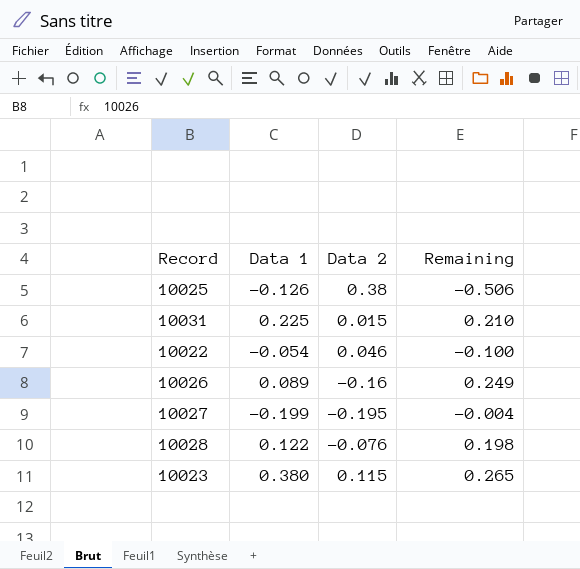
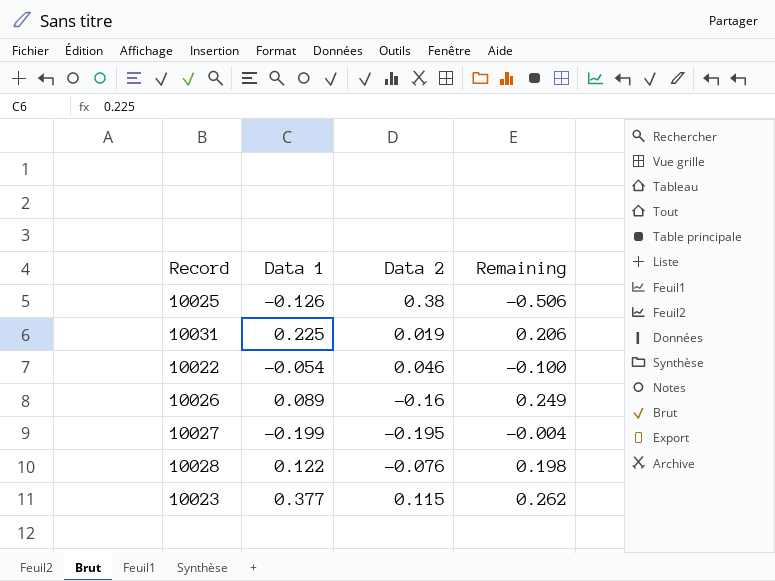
10031 | Data 2: 0.015 -> 0.019
10031 | Remaining: 0.210 -> 0.206
10023 | Data 1: 0.380 -> 0.377
10023 | Remaining: 0.265 -> 0.262

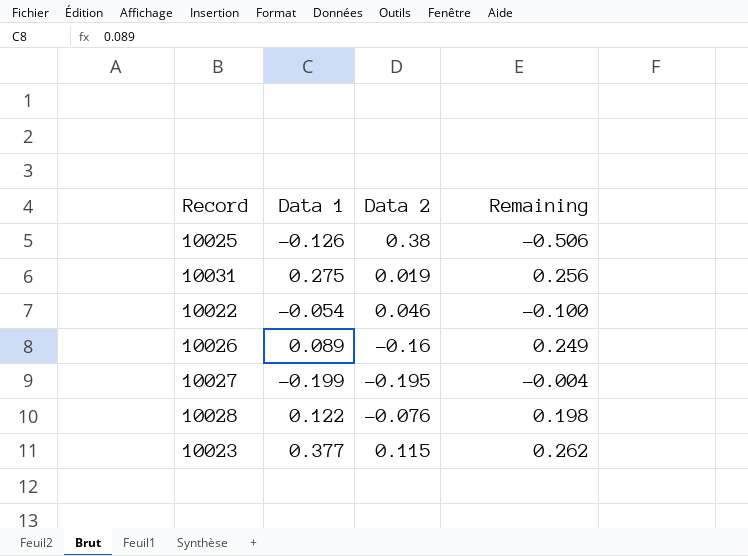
10031 | Data 1: 0.225 -> 0.275
10031 | Remaining: 0.206 -> 0.256

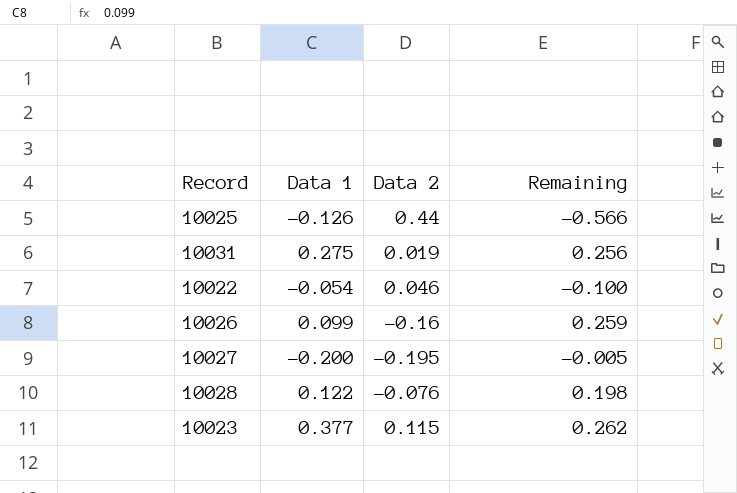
10025 | Data 2: 0.38 -> 0.44
10025 | Remaining: -0.506 -> -0.566
10026 | Data 1: 0.089 -> 0.099
10026 | Remaining: 0.249 -> 0.259
10027 | Data 1: -0.199 -> -0.200
10027 | Remaining: -0.004 -> -0.005

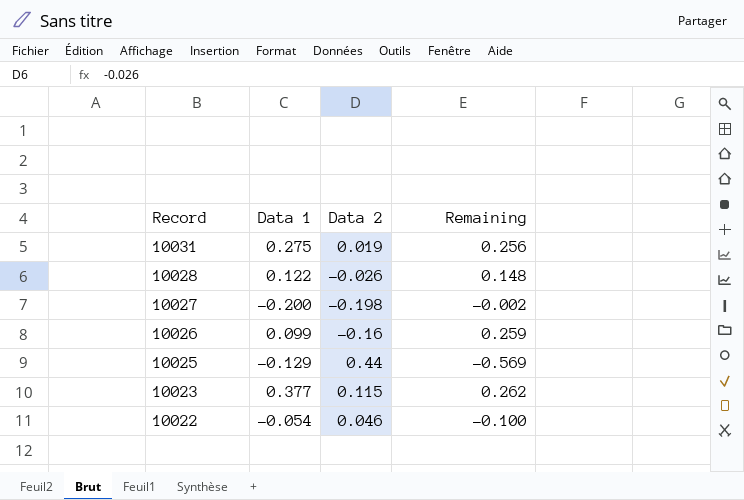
row order: none -> Record descending
10028 | Data 2: -0.076 -> -0.026
10028 | Remaining: 0.198 -> 0.148
10027 | Data 2: -0.195 -> -0.198
10027 | Remaining: -0.005 -> -0.002
10025 | Data 1: -0.126 -> -0.129
10025 | Remaining: -0.566 -> -0.569

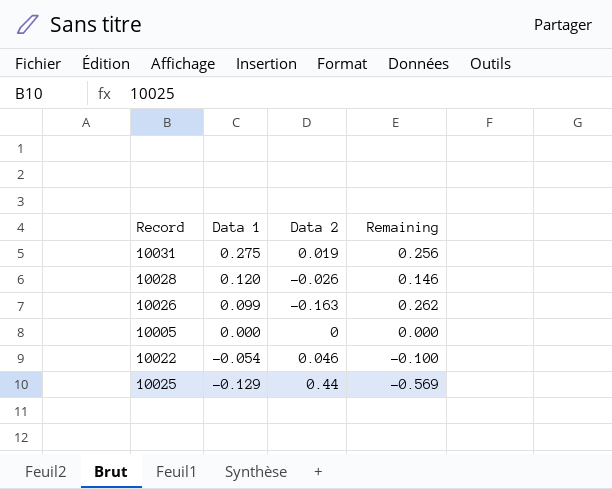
row order: Record descending -> Data 1 descending
row 10027: -0.200 | -0.198 | -0.002 -> none
row 10023: 0.377 | 0.115 | 0.262 -> none
10028 | Data 1: 0.122 -> 0.120
10028 | Remaining: 0.148 -> 0.146
10026 | Data 2: -0.16 -> -0.163
10026 | Remaining: 0.259 -> 0.262
row 10005: none -> 0.000 | 0 | 0.000

